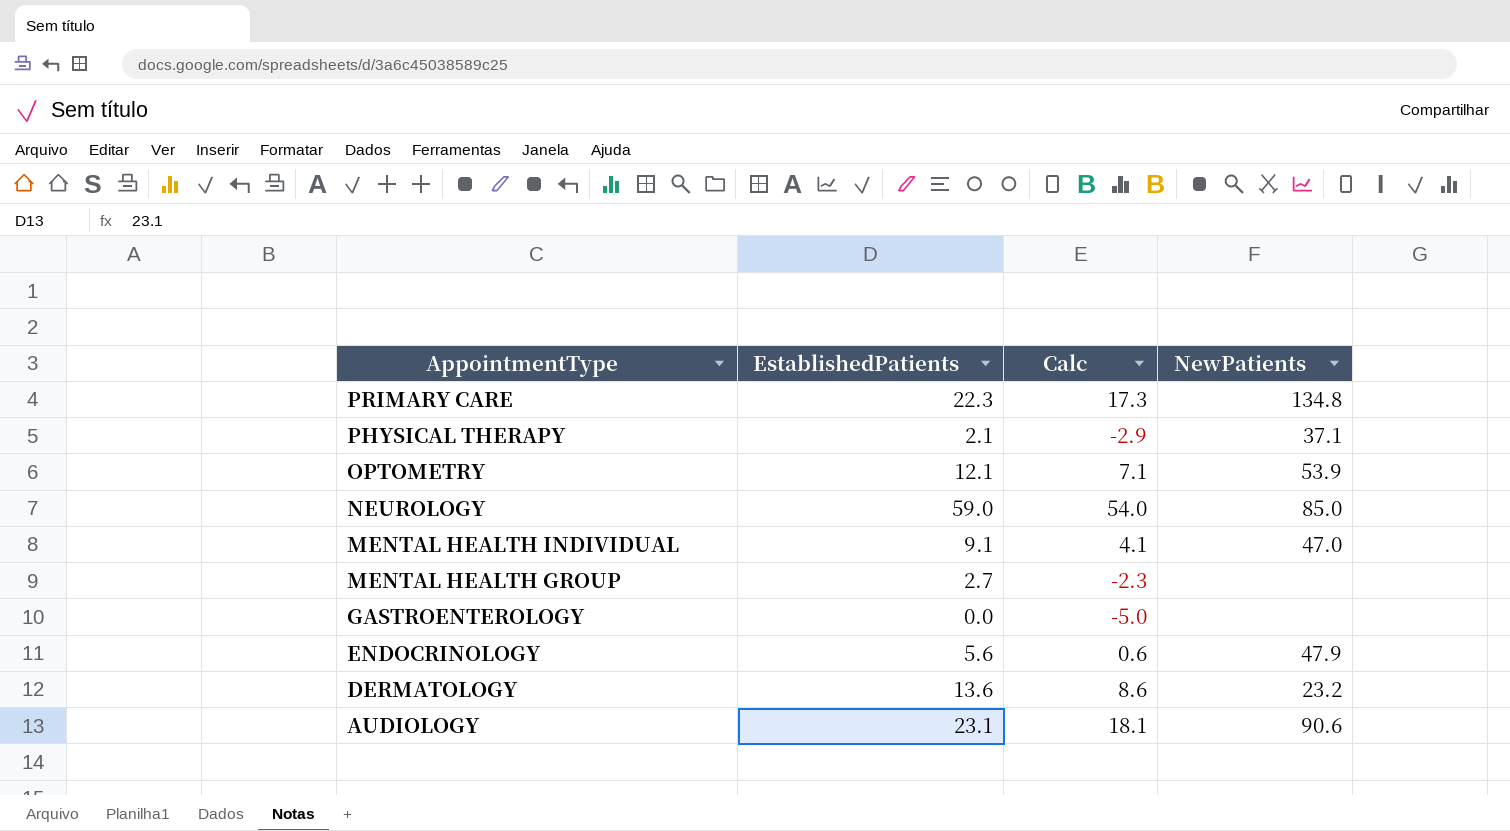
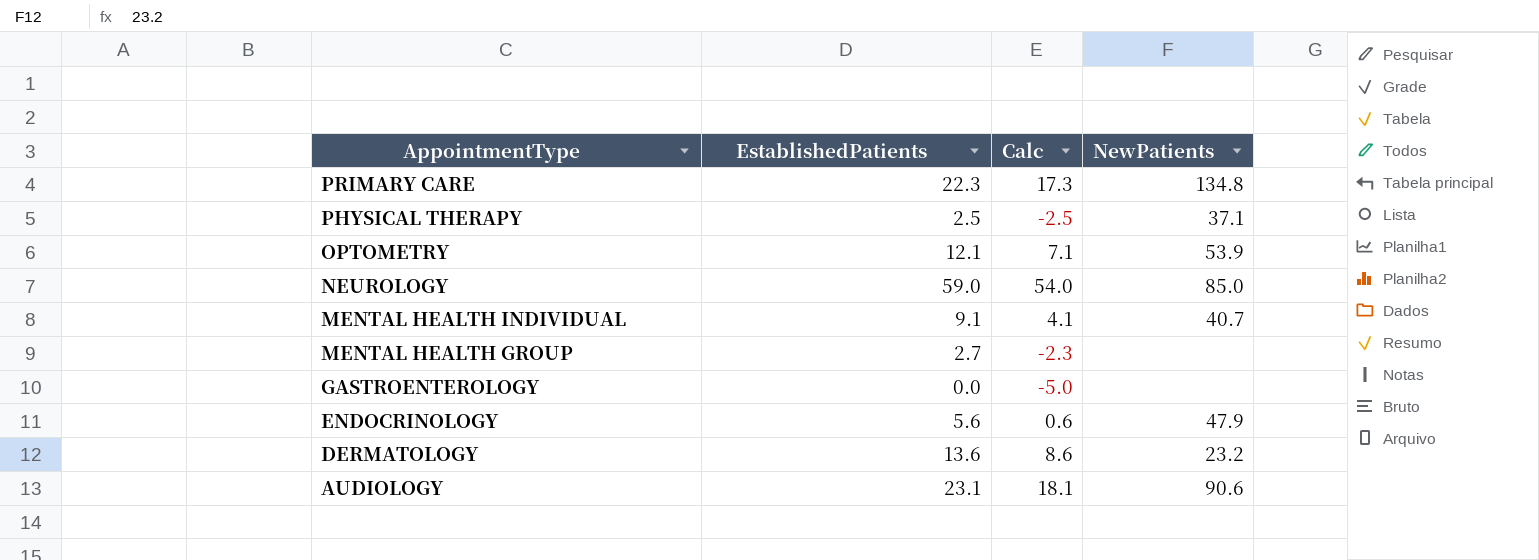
PHYSICAL THERAPY | EstablishedPatients: 2.1 -> 2.5
PHYSICAL THERAPY | Calc: -2.9 -> -2.5
MENTAL HEALTH INDIVIDUAL | NewPatients: 47.0 -> 40.7

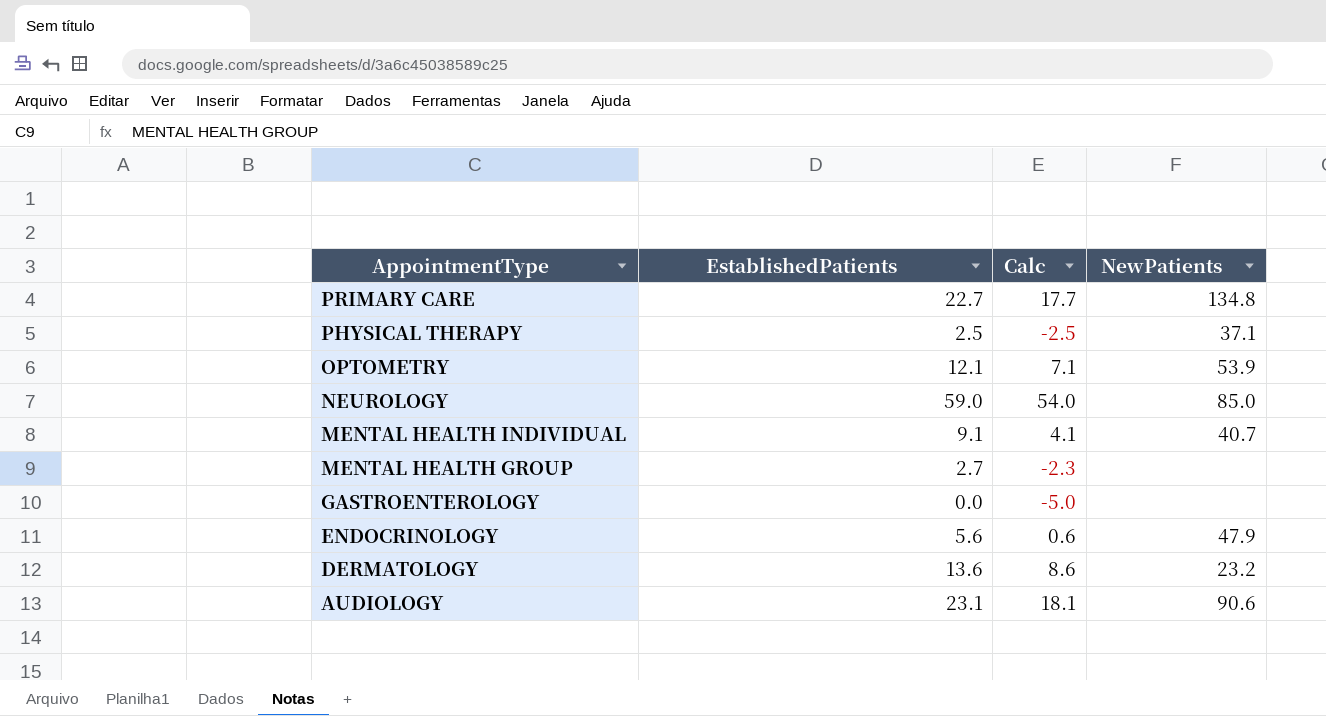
PRIMARY CARE | EstablishedPatients: 22.3 -> 22.7
PRIMARY CARE | Calc: 17.3 -> 17.7

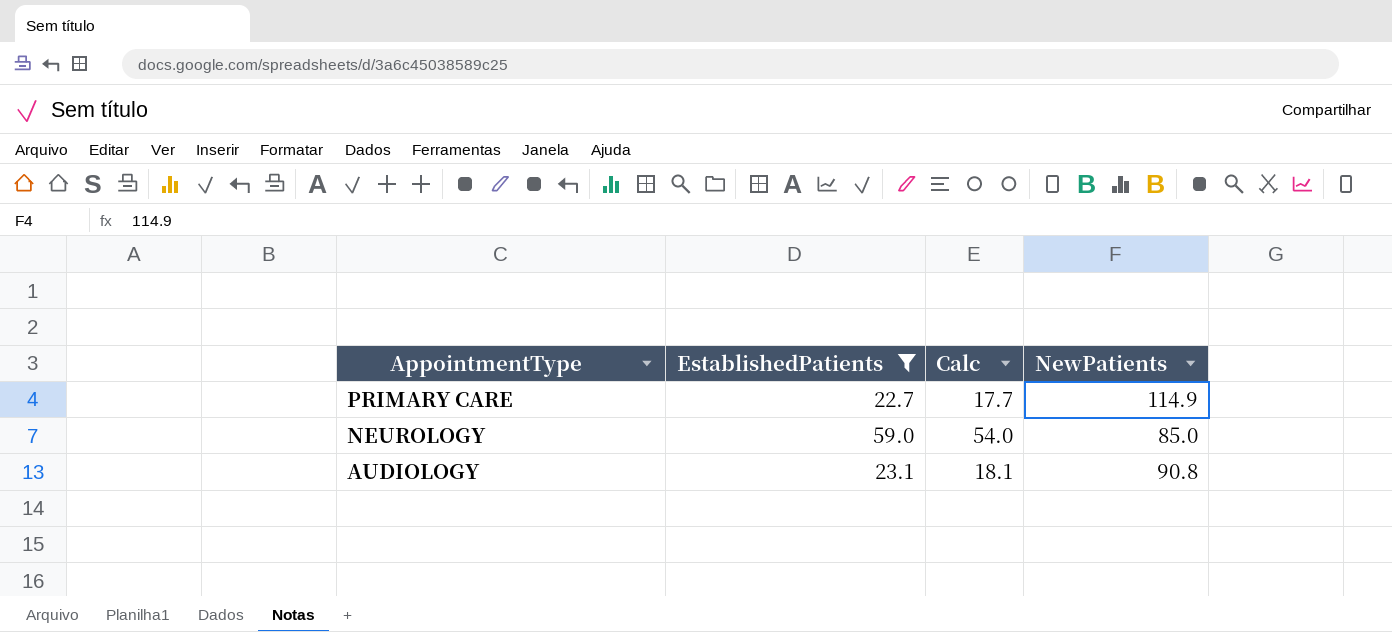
filter: none -> EstablishedPatients >= 22.7
PRIMARY CARE | NewPatients: 134.8 -> 114.9
AUDIOLOGY | NewPatients: 90.6 -> 90.8

